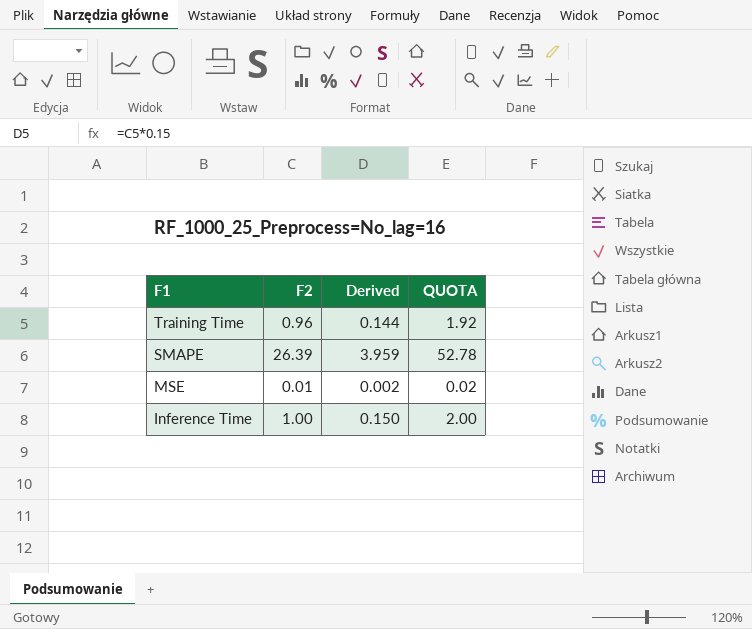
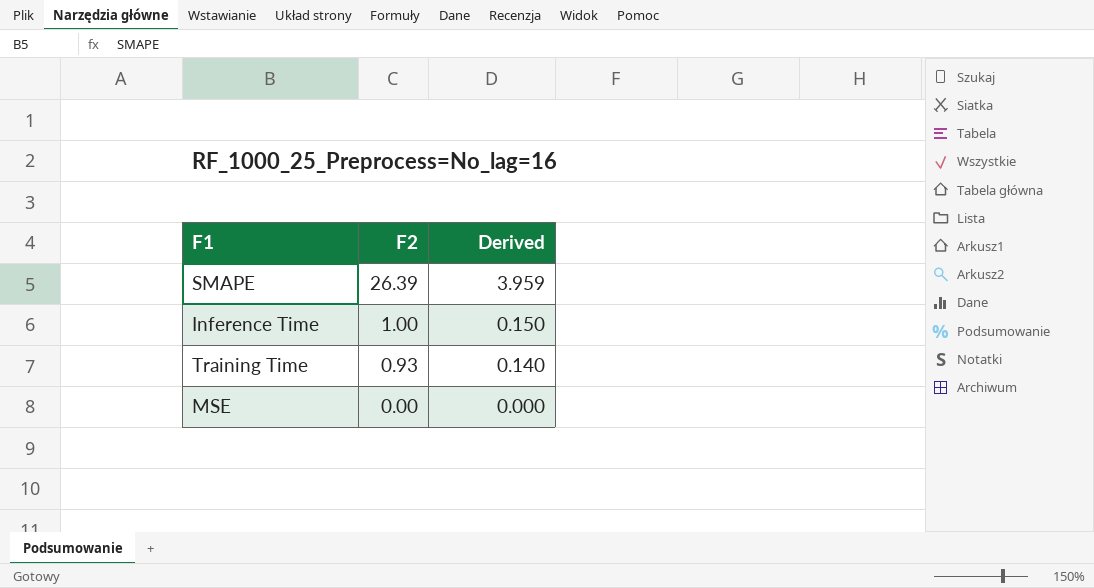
row order: F1 descending -> F2 descending
column QUOTA | formula: [F2] * 2 -> none
Training Time | F2: 0.96 -> 0.93
Training Time | Derived: 0.144 -> 0.140
MSE | F2: 0.01 -> 0.00
MSE | Derived: 0.002 -> 0.000

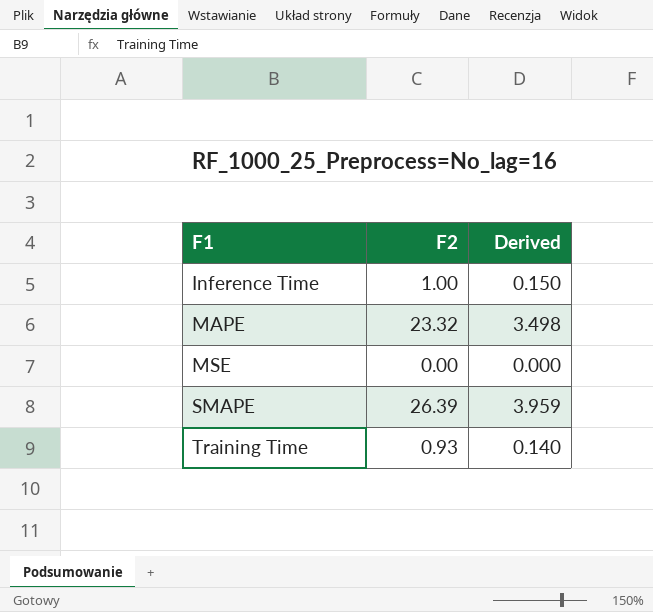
row order: F2 descending -> F1 ascending
row MAPE: none -> 23.32 | 3.498

